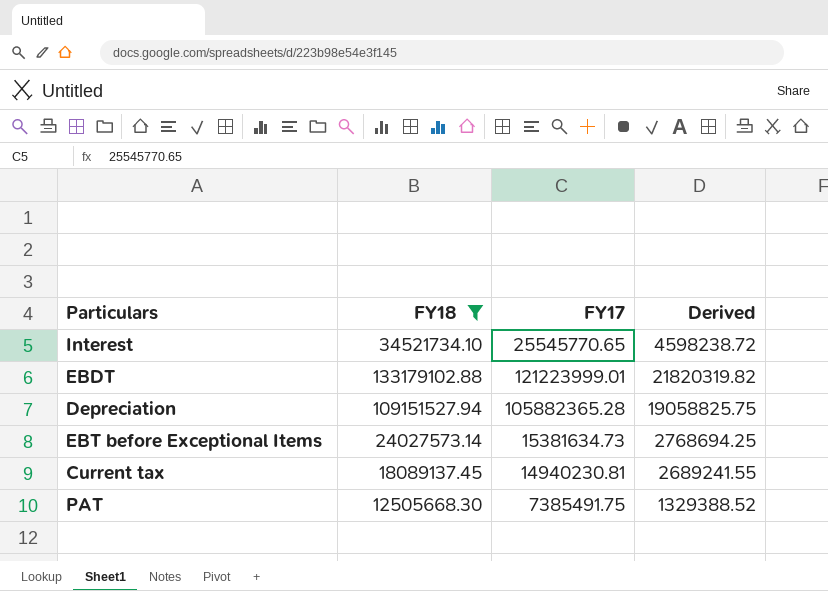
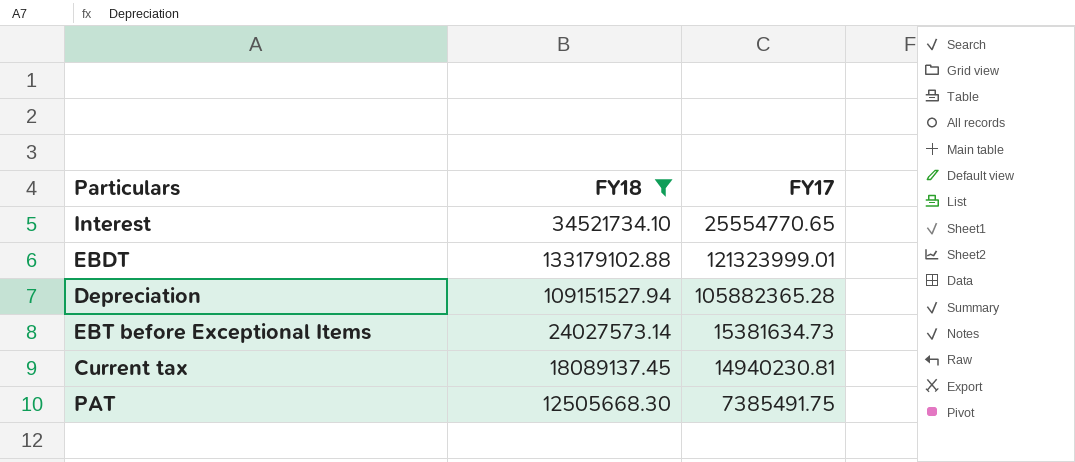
column Derived | formula: [FY17] * 0.18 -> none
Interest | FY17: 25545770.65 -> 25554770.65
EBDT | FY17: 121223999.01 -> 121323999.01

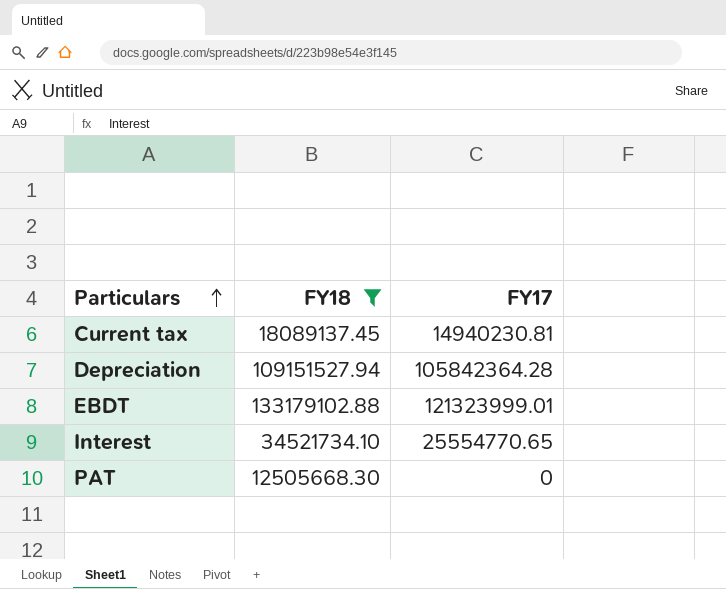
row order: none -> Particulars ascending
row EBT before Exceptional Items: 24027573.14 | 15381634.73 -> none
Depreciation | FY17: 105882365.28 -> 105842364.28
PAT | FY17: 7385491.75 -> 0

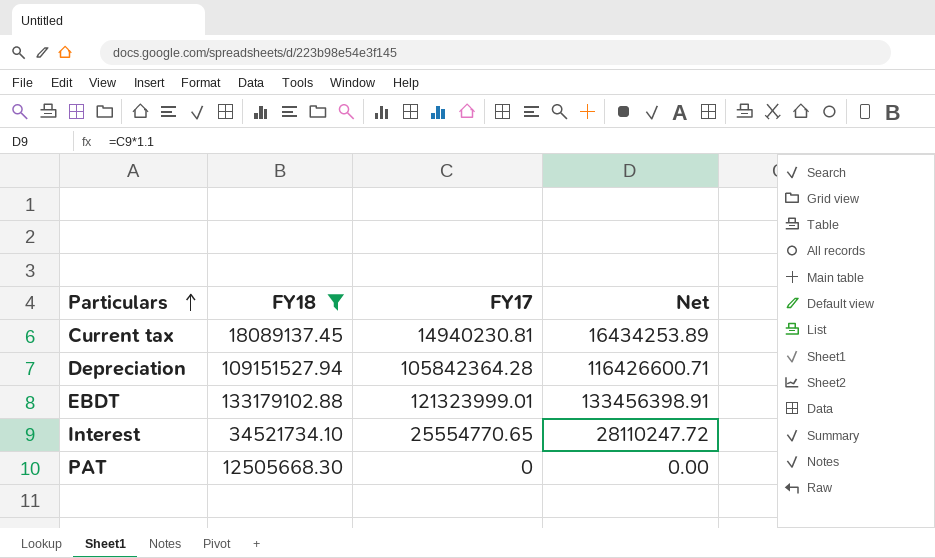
column Net | formula: none -> [FY17] * 1.1

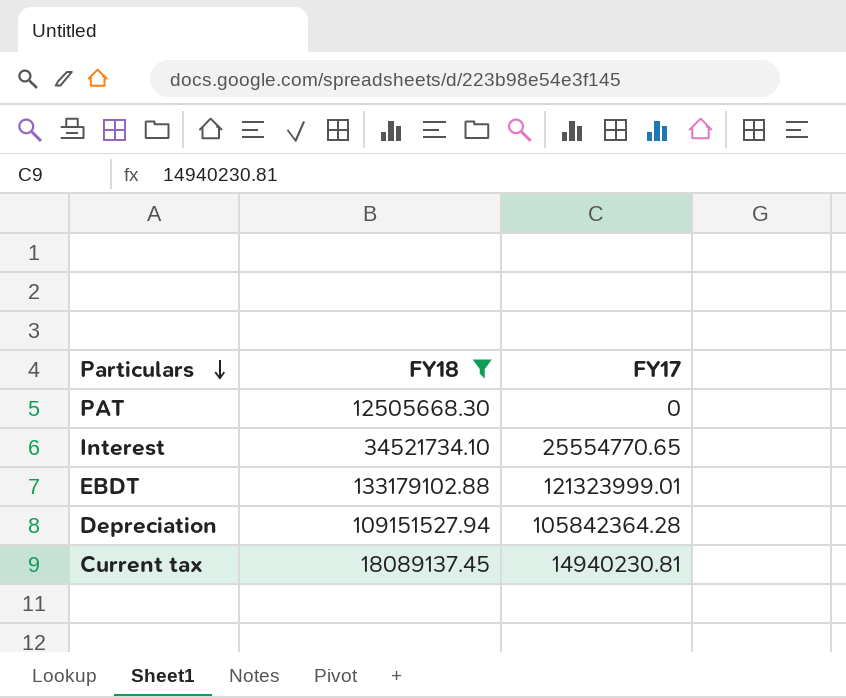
row order: Particulars ascending -> Particulars descending
column Net | formula: [FY17] * 1.1 -> none

